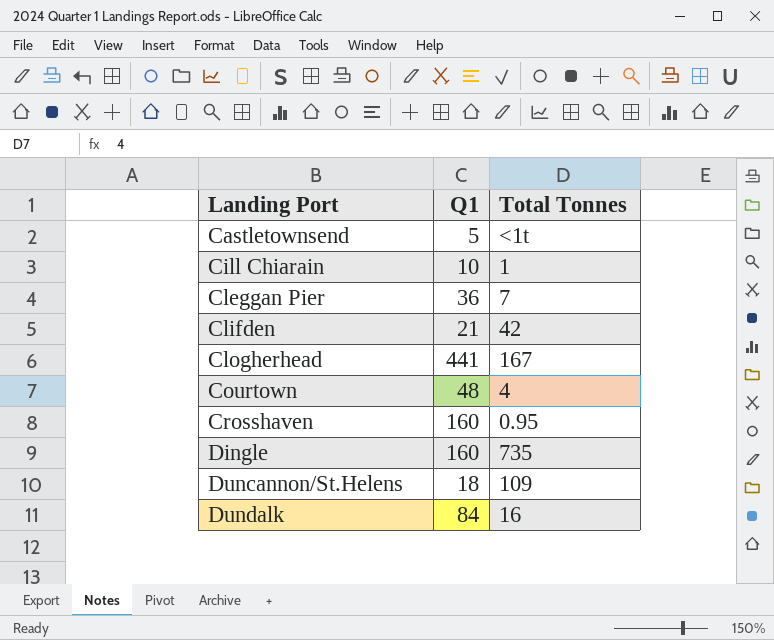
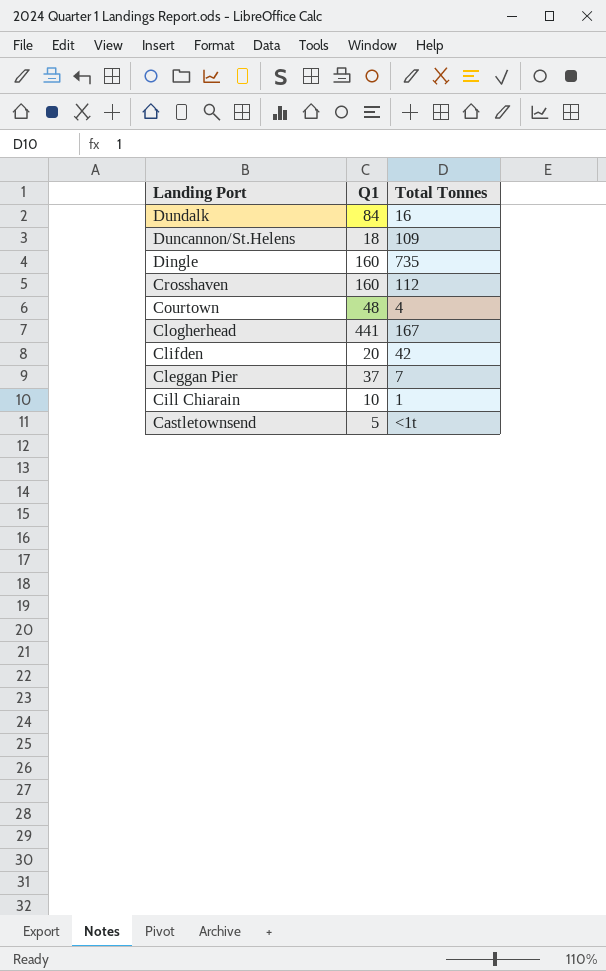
row order: Landing Port ascending -> Landing Port descending
Crosshaven | Total Tonnes: 0.95 -> 112
Clifden | Q1: 21 -> 20
Cleggan Pier | Q1: 36 -> 37

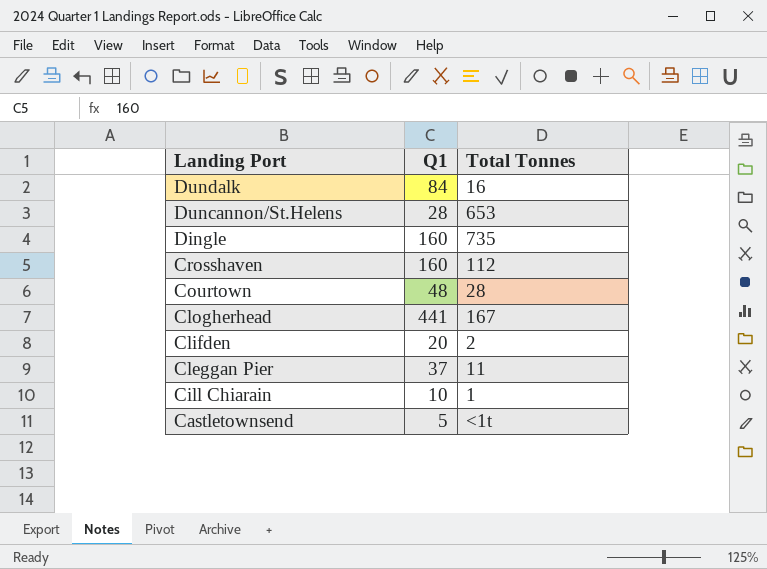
Duncannon/St.Helens | Q1: 18 -> 28
Duncannon/St.Helens | Total Tonnes: 109 -> 653
Courtown | Total Tonnes: 4 -> 28
Clifden | Total Tonnes: 42 -> 2
Cleggan Pier | Total Tonnes: 7 -> 11

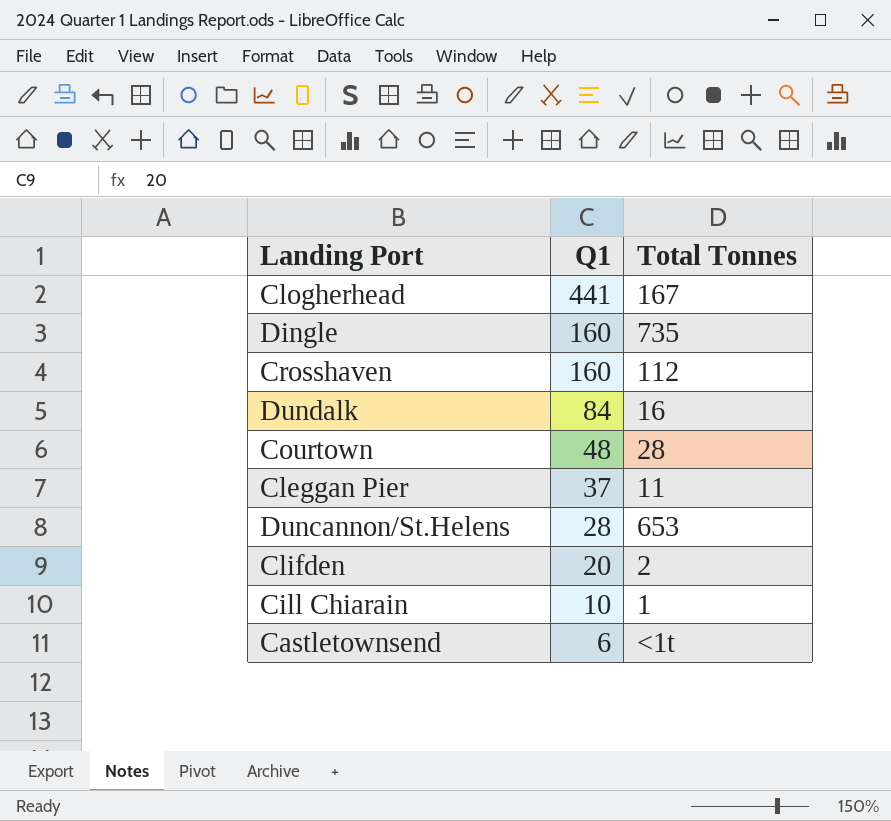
row order: Landing Port descending -> Q1 descending
Castletownsend | Q1: 5 -> 6

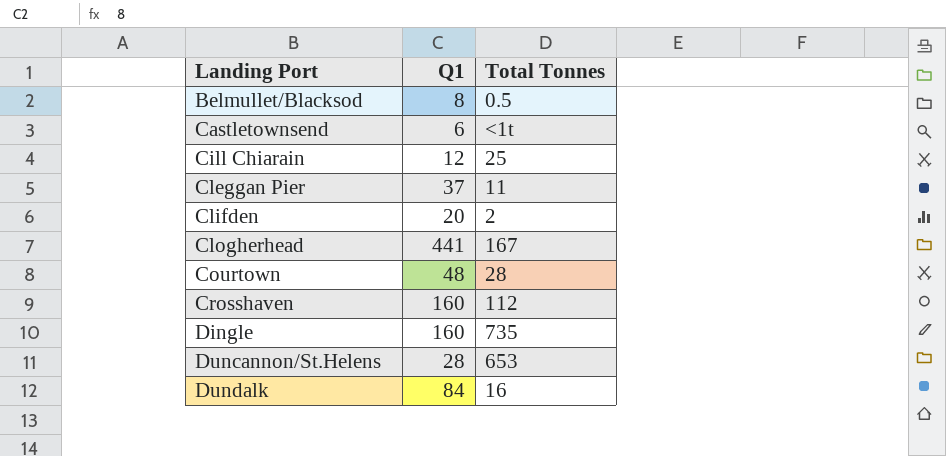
row order: Q1 descending -> Landing Port ascending
row Belmullet/Blacksod: none -> 8 | 0.5
Cill Chiarain | Q1: 10 -> 12
Cill Chiarain | Total Tonnes: 1 -> 25

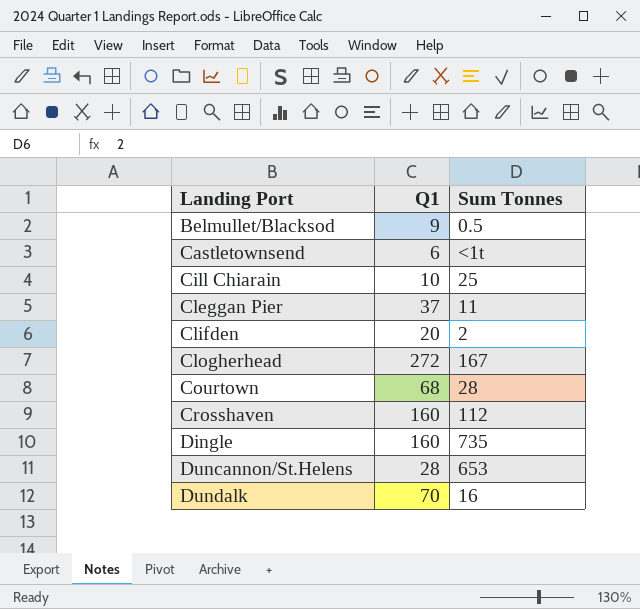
column name: Total Tonnes -> Sum Tonnes
Belmullet/Blacksod | Q1: 8 -> 9
Cill Chiarain | Q1: 12 -> 10
Clogherhead | Q1: 441 -> 272
Courtown | Q1: 48 -> 68
Dundalk | Q1: 84 -> 70

